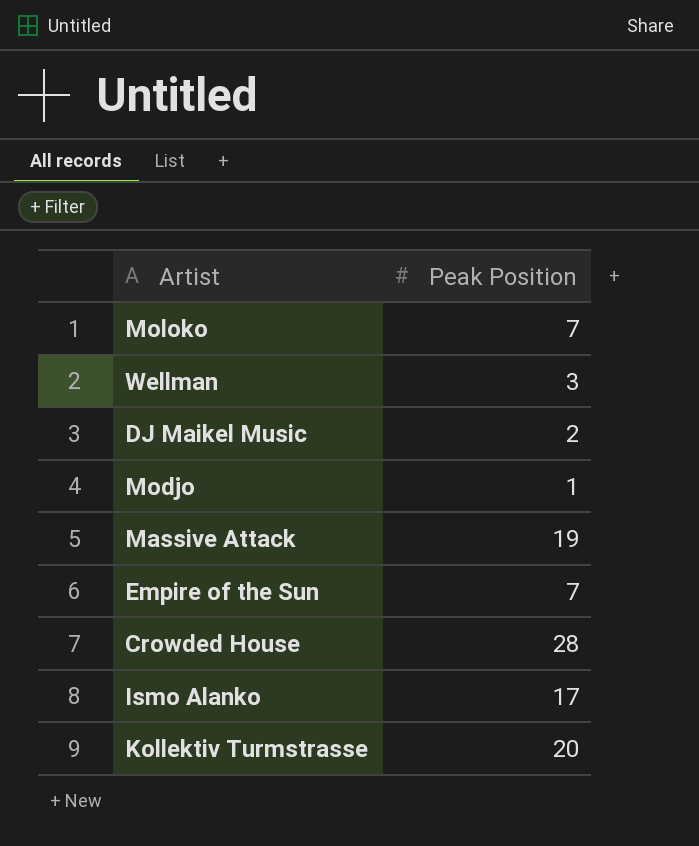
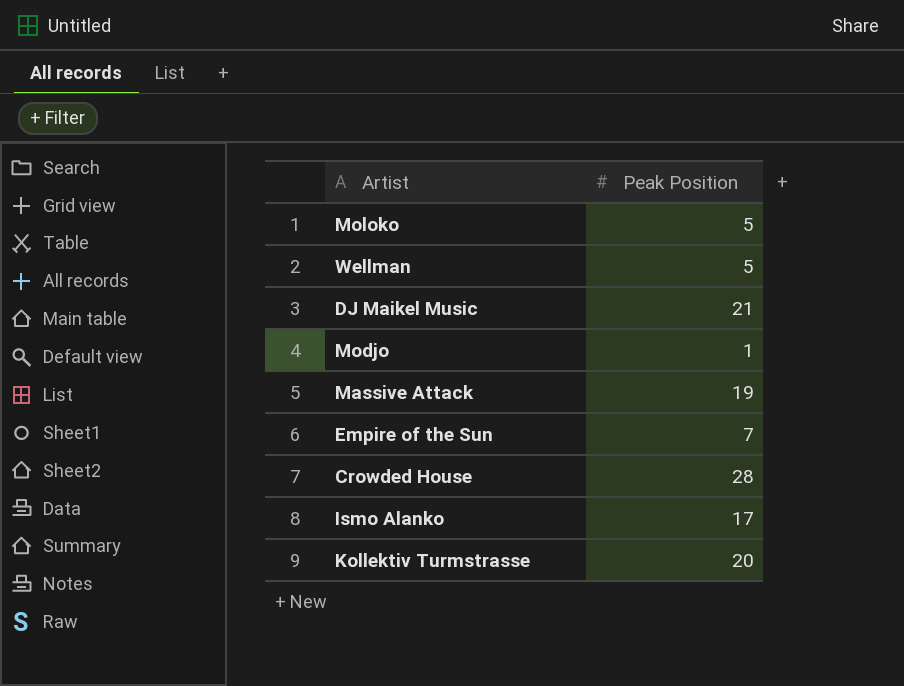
Moloko | Peak Position: 7 -> 5
Wellman | Peak Position: 3 -> 5
DJ Maikel Music | Peak Position: 2 -> 21

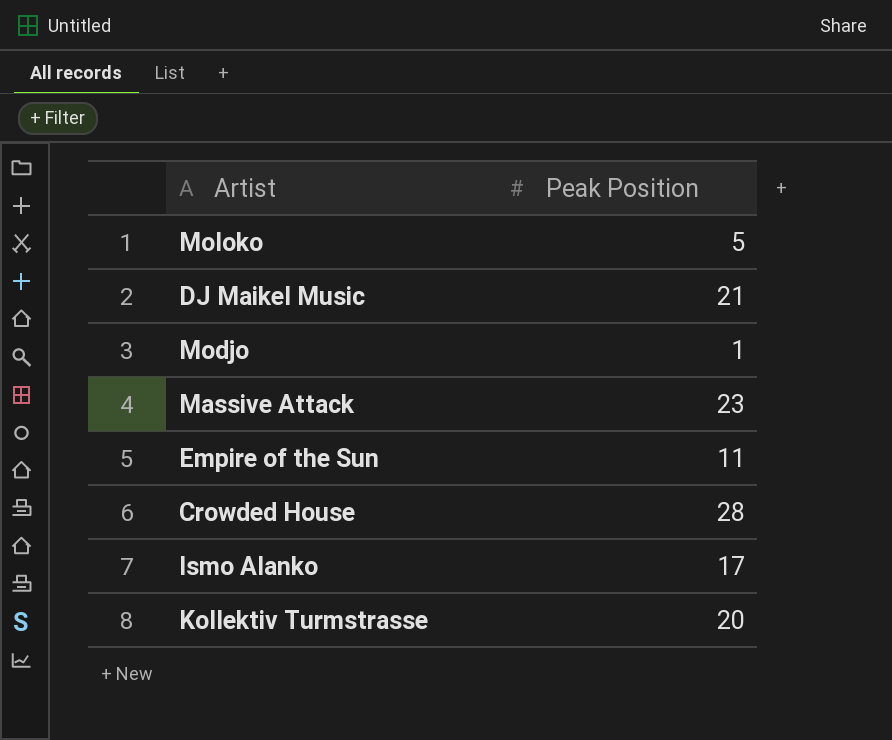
row Wellman: 5 -> none
Massive Attack | Peak Position: 19 -> 23
Empire of the Sun | Peak Position: 7 -> 11

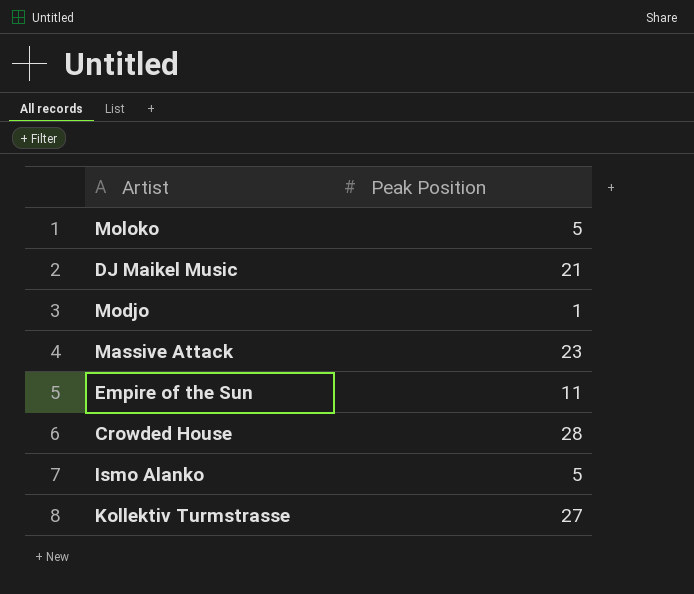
Ismo Alanko | Peak Position: 17 -> 5
Kollektiv Turmstrasse | Peak Position: 20 -> 27

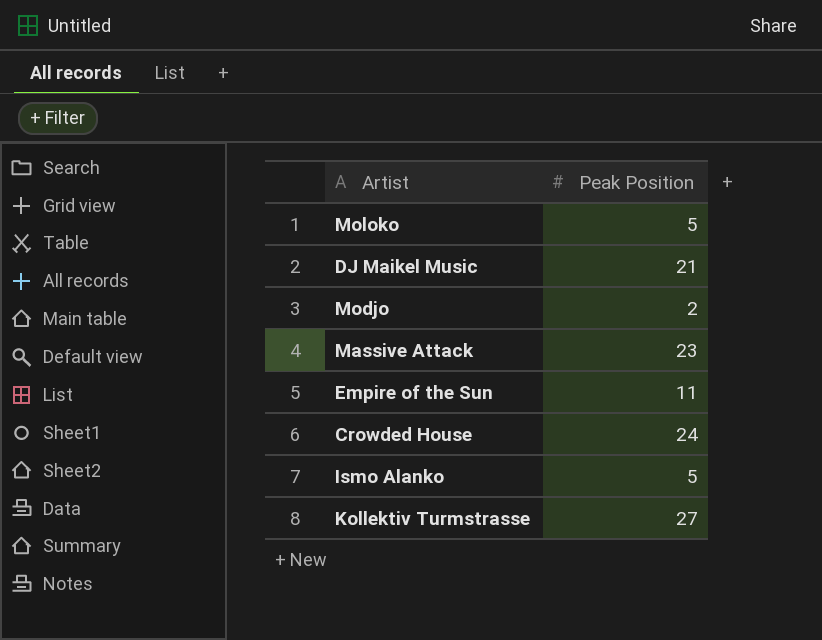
Modjo | Peak Position: 1 -> 2
Crowded House | Peak Position: 28 -> 24

